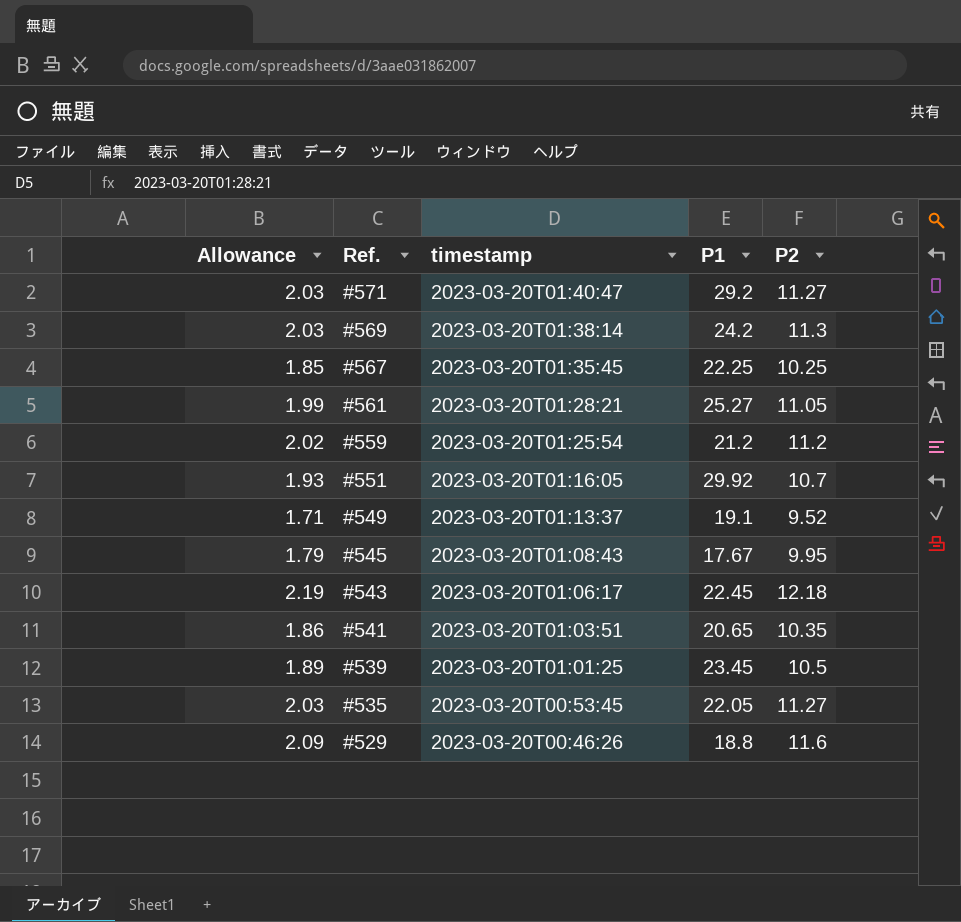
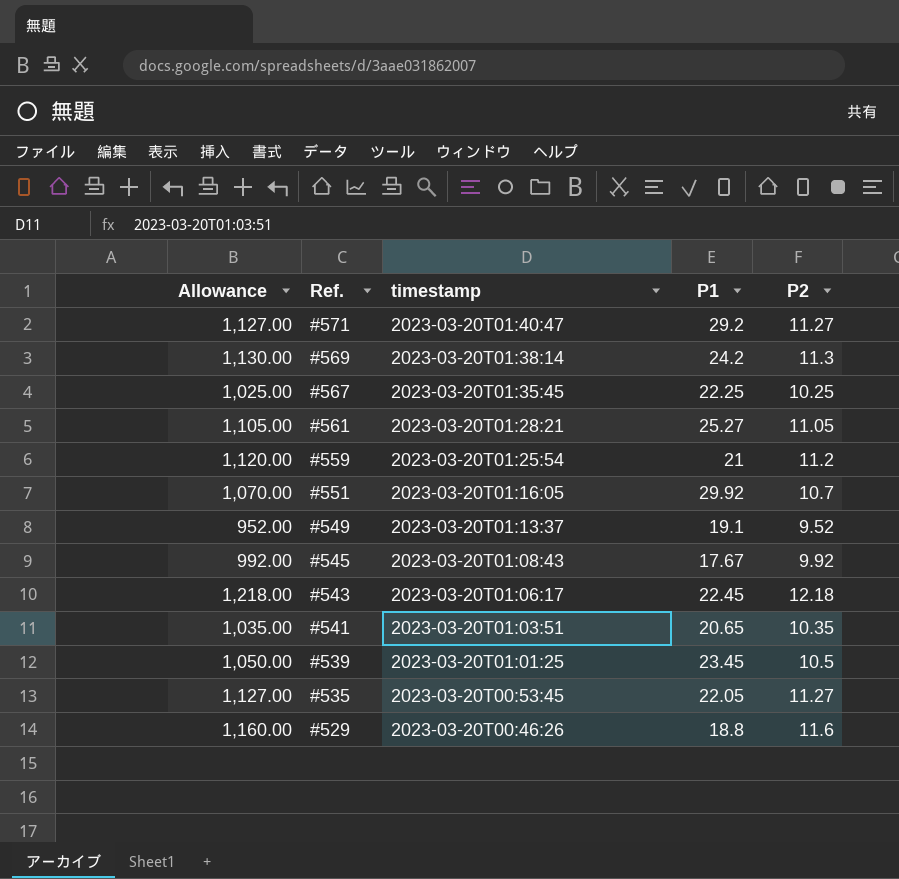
column Allowance | formula: [P2] * 0.18 -> [P2] * 100
#559 | P1: 21.2 -> 21
#545 | P2: 9.95 -> 9.92

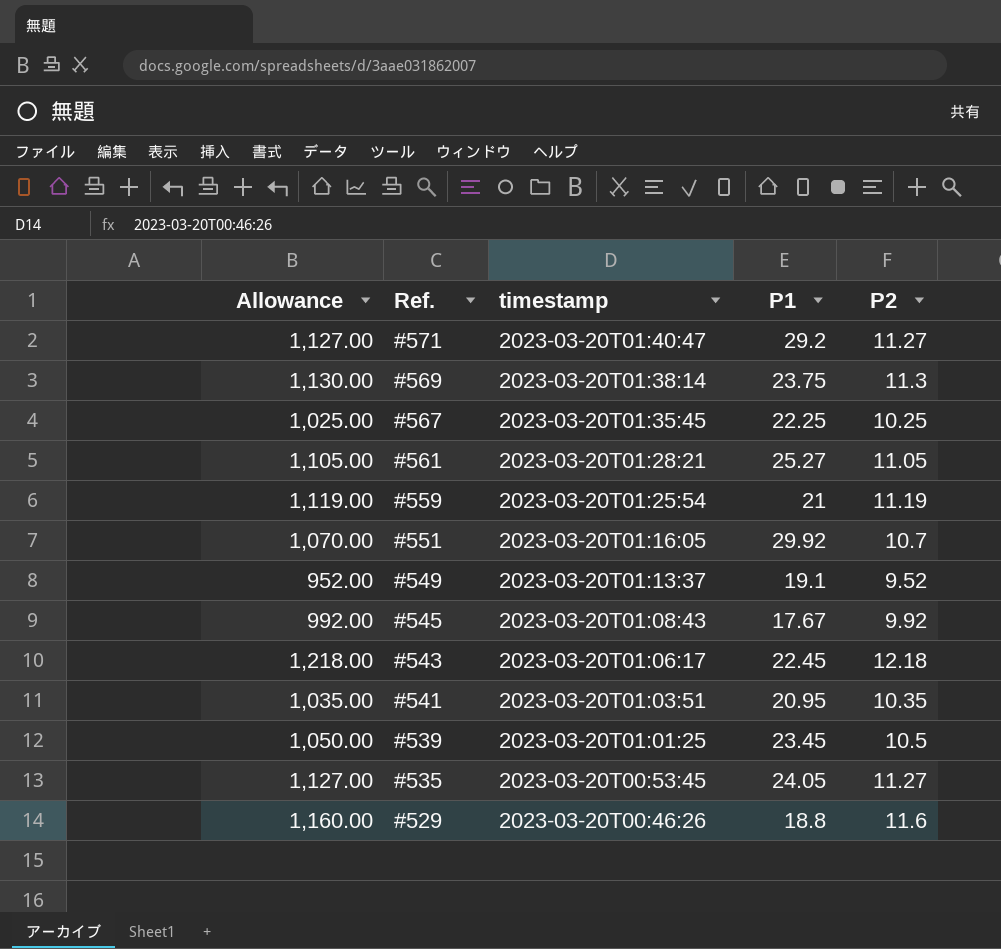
#569 | P1: 24.2 -> 23.75
#559 | Allowance: 1,120.00 -> 1,119.00
#559 | P2: 11.2 -> 11.19
#541 | P1: 20.65 -> 20.95
#535 | P1: 22.05 -> 24.05

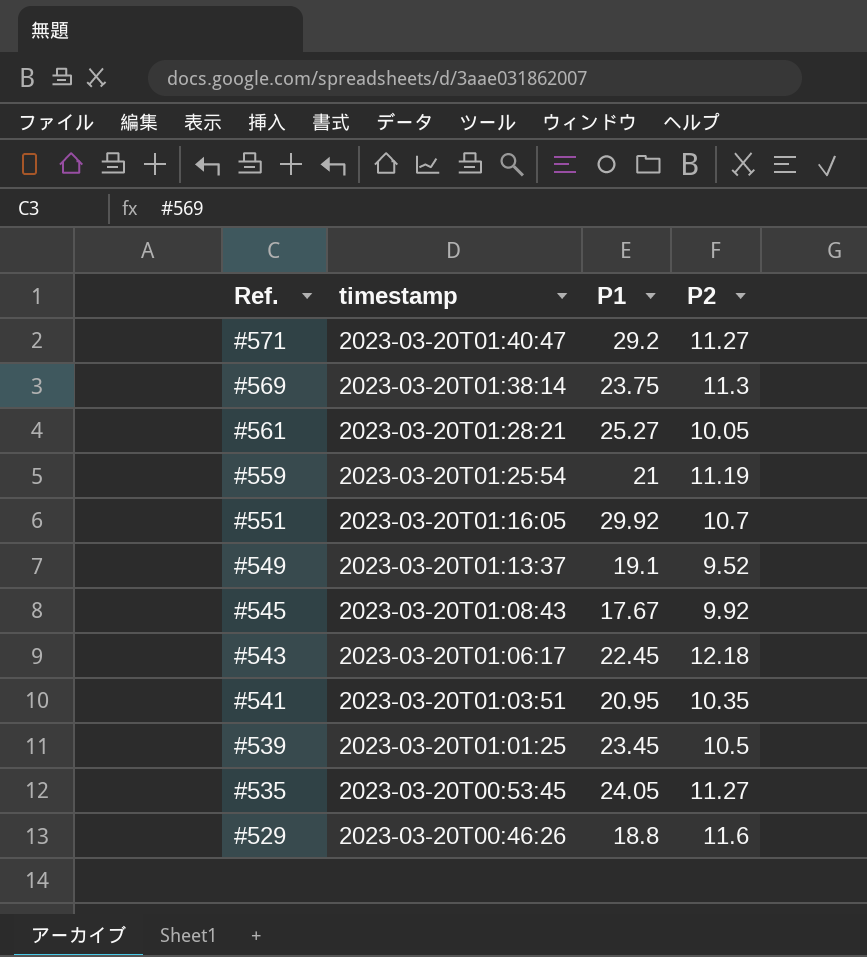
column Allowance | formula: [P2] * 100 -> none
row #567: 1,025.00 | 2023-03-20T01:35:45 | 22.25 | 10.25 -> none
#561 | P2: 11.05 -> 10.05

